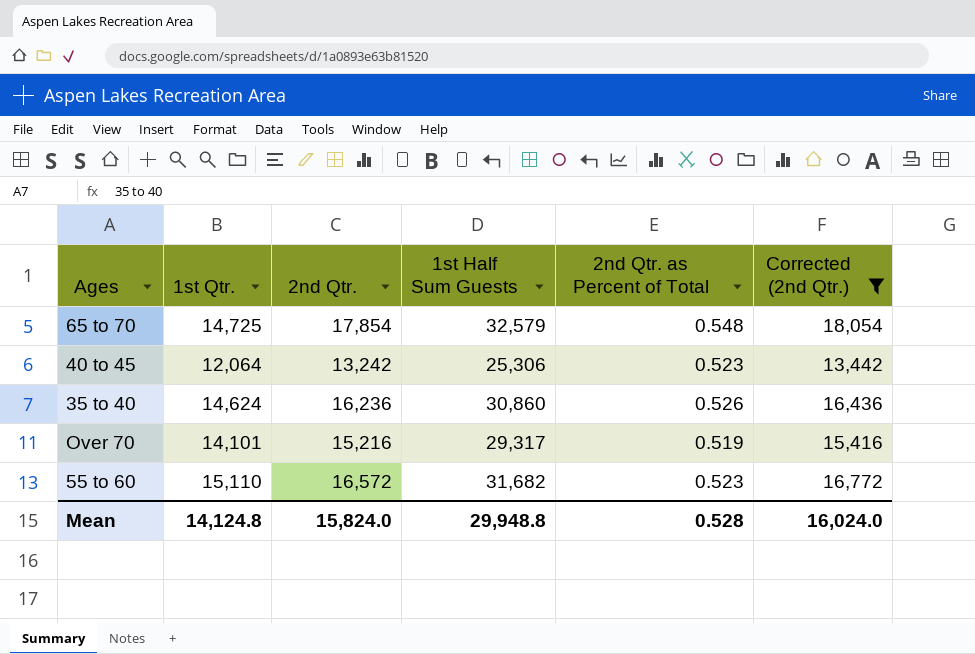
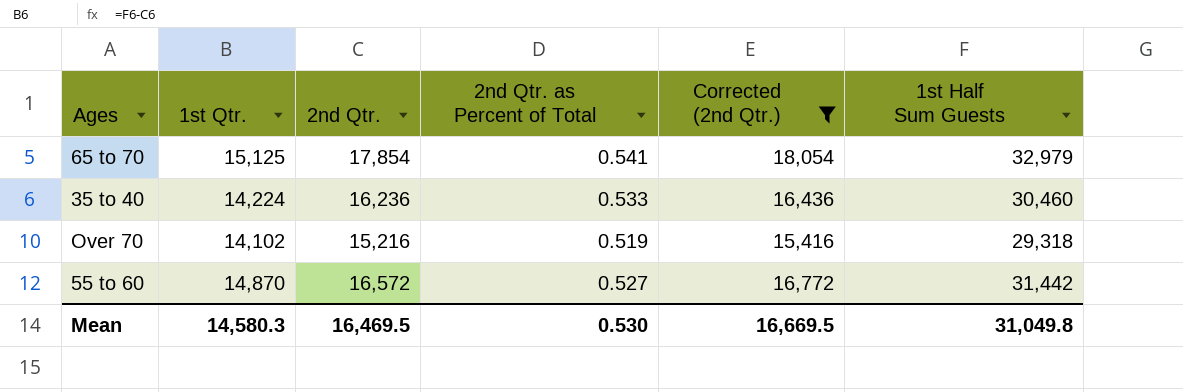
column 1st Half Sum Guests | position: 4 -> 6
row 40 to 45: 12,064 | 13,242 | 25,306 | 0.523 | 13,442 -> none
65 to 70 | 1st Qtr.: 14,725 -> 15,125
65 to 70 | 2nd Qtr. as Percent of Total: 0.548 -> 0.541
65 to 70 | 1st Half Sum Guests: 32,579 -> 32,979
35 to 40 | 1st Qtr.: 14,624 -> 14,224
35 to 40 | 2nd Qtr. as Percent of Total: 0.526 -> 0.533
35 to 40 | 1st Half Sum Guests: 30,860 -> 30,460
Over 70 | 1st Qtr.: 14,101 -> 14,102
Over 70 | 1st Half Sum Guests: 29,317 -> 29,318
55 to 60 | 1st Qtr.: 15,110 -> 14,870
55 to 60 | 2nd Qtr. as Percent of Total: 0.523 -> 0.527
55 to 60 | 1st Half Sum Guests: 31,682 -> 31,442
Mean | 1st Qtr.: 14,124.8 -> 14,580.3
Mean | 2nd Qtr.: 15,824.0 -> 16,469.5
Mean | 2nd Qtr. as Percent of Total: 0.528 -> 0.530
Mean | Corrected (2nd Qtr.): 16,024.0 -> 16,669.5
Mean | 1st Half Sum Guests: 29,948.8 -> 31,049.8

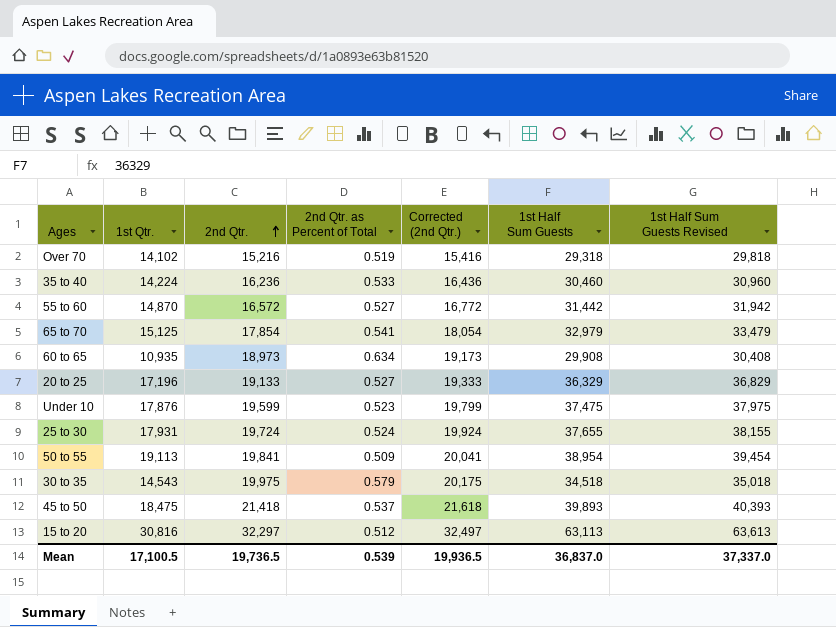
filter: Corrected (2nd Qtr.) <= 18,054 -> none
row order: none -> 2nd Qtr. ascending
column 1st Half Sum Guests Revised | formula: none -> [1st Half Sum Guests] + 500
Mean | 1st Qtr.: 14,580.3 -> 17,100.5
Mean | 2nd Qtr.: 16,469.5 -> 19,736.5
Mean | 2nd Qtr. as Percent of Total: 0.530 -> 0.539
Mean | Corrected (2nd Qtr.): 16,669.5 -> 19,936.5
Mean | 1st Half Sum Guests: 31,049.8 -> 36,837.0

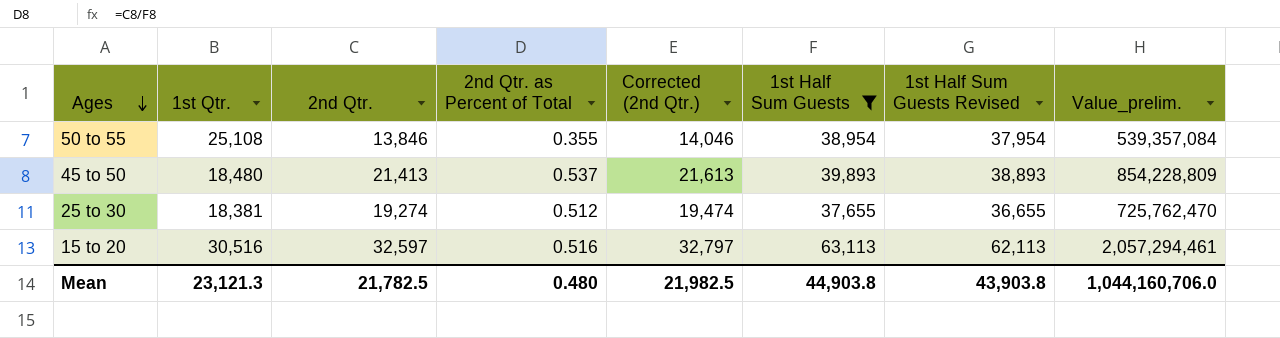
filter: none -> 1st Half Sum Guests >= 37,655
row order: 2nd Qtr. ascending -> Ages descending
column 1st Half Sum Guests Revised | formula: [1st Half Sum Guests] + 500 -> [1st Half Sum Guests] - 1000
column Value_prelim. | formula: none -> [2nd Qtr.] * [1st Half Sum Guests]
50 to 55 | 1st Qtr.: 19,113 -> 25,108
50 to 55 | 2nd Qtr.: 19,841 -> 13,846
50 to 55 | 2nd Qtr. as Percent of Total: 0.509 -> 0.355
50 to 55 | Corrected (2nd Qtr.): 20,041 -> 14,046
45 to 50 | 1st Qtr.: 18,475 -> 18,480
45 to 50 | 2nd Qtr.: 21,418 -> 21,413
45 to 50 | Corrected (2nd Qtr.): 21,618 -> 21,613
25 to 30 | 1st Qtr.: 17,931 -> 18,381
25 to 30 | 2nd Qtr.: 19,724 -> 19,274
25 to 30 | 2nd Qtr. as Percent of Total: 0.524 -> 0.512
25 to 30 | Corrected (2nd Qtr.): 19,924 -> 19,474
15 to 20 | 1st Qtr.: 30,816 -> 30,516
15 to 20 | 2nd Qtr.: 32,297 -> 32,597
15 to 20 | 2nd Qtr. as Percent of Total: 0.512 -> 0.516
15 to 20 | Corrected (2nd Qtr.): 32,497 -> 32,797
Mean | 1st Qtr.: 17,100.5 -> 23,121.3
Mean | 2nd Qtr.: 19,736.5 -> 21,782.5
Mean | 2nd Qtr. as Percent of Total: 0.539 -> 0.480
Mean | Corrected (2nd Qtr.): 19,936.5 -> 21,982.5
Mean | 1st Half Sum Guests: 36,837.0 -> 44,903.8
Mean | 1st Half Sum Guests Revised: 37,337.0 -> 43,903.8

